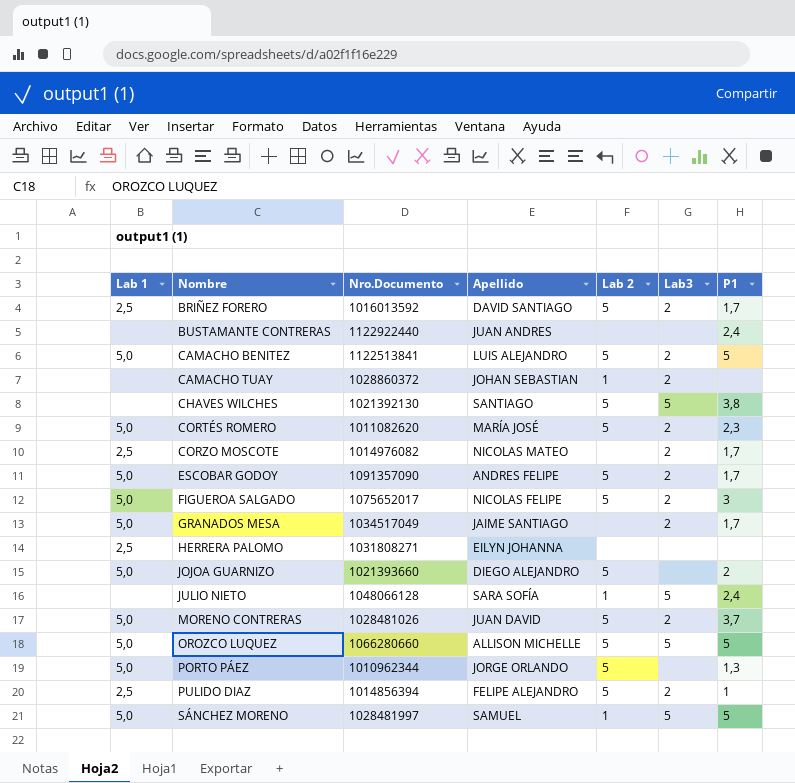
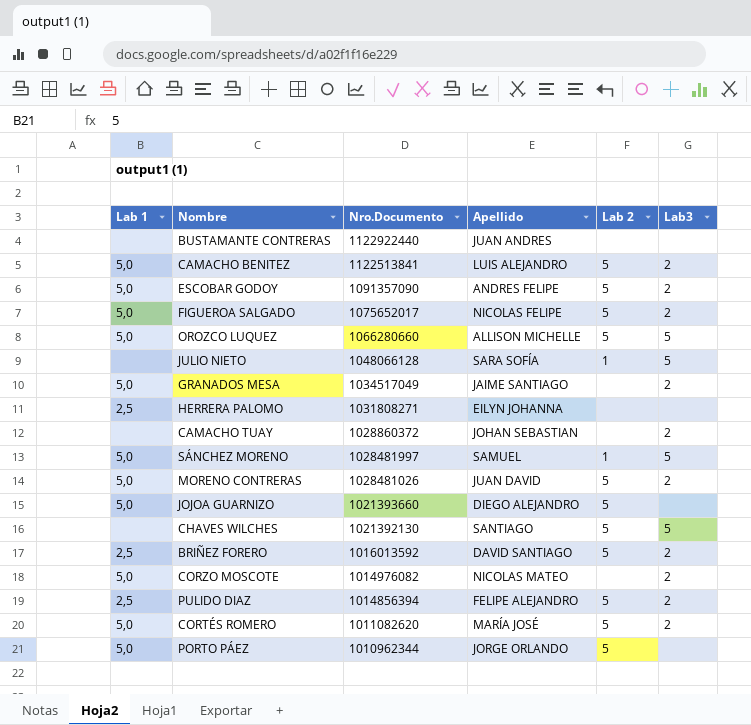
row order: Nombre ascending -> Nro.Documento descending
column P1 | position: 7 -> none
CAMACHO TUAY | Lab 2: 1 -> none
CORZO MOSCOTE | Lab 1: 2,5 -> 5,0

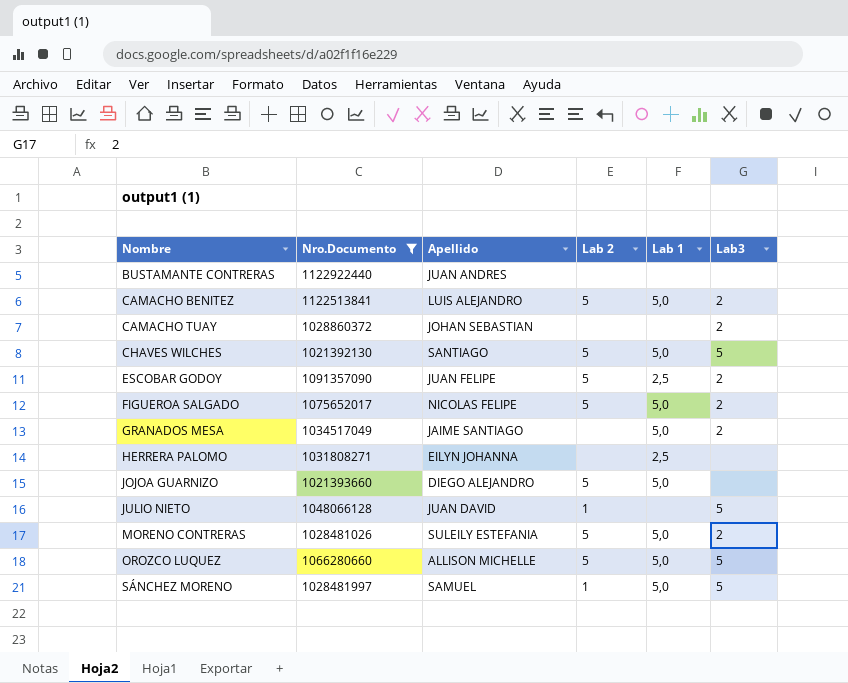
filter: none -> Nro.Documento >= 1021392130
row order: Nro.Documento descending -> Nombre ascending
column Lab 1 | position: 1 -> 5
CHAVES WILCHES | Lab 1: none -> 5,0
ESCOBAR GODOY | Apellido: ANDRES FELIPE -> JUAN FELIPE
ESCOBAR GODOY | Lab 1: 5,0 -> 2,5
JULIO NIETO | Apellido: SARA SOFÍA -> JUAN DAVID
MORENO CONTRERAS | Apellido: JUAN DAVID -> SULEILY ESTEFANIA

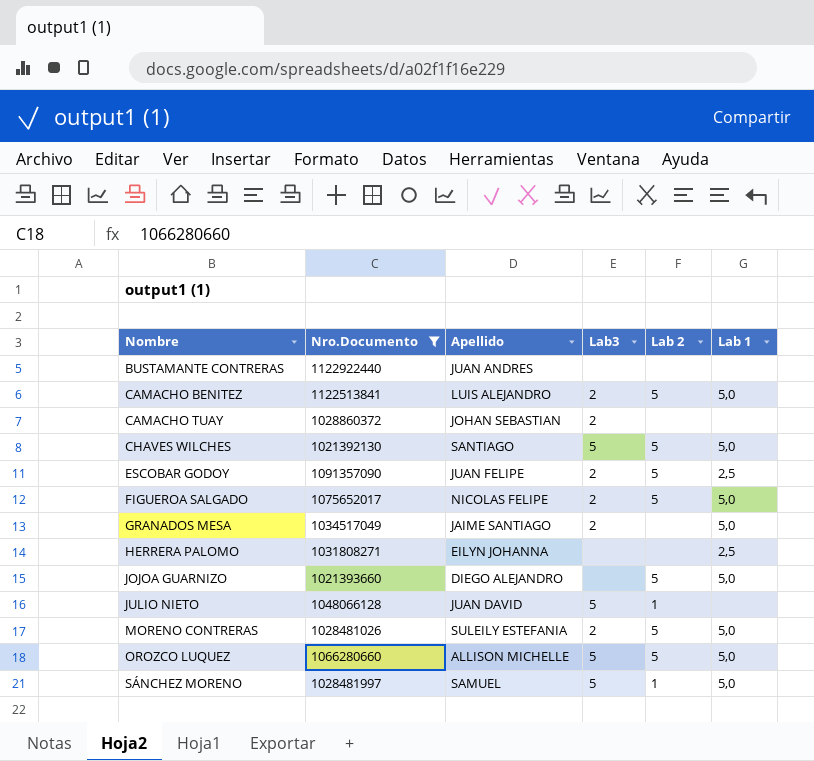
column Lab3 | position: 6 -> 4

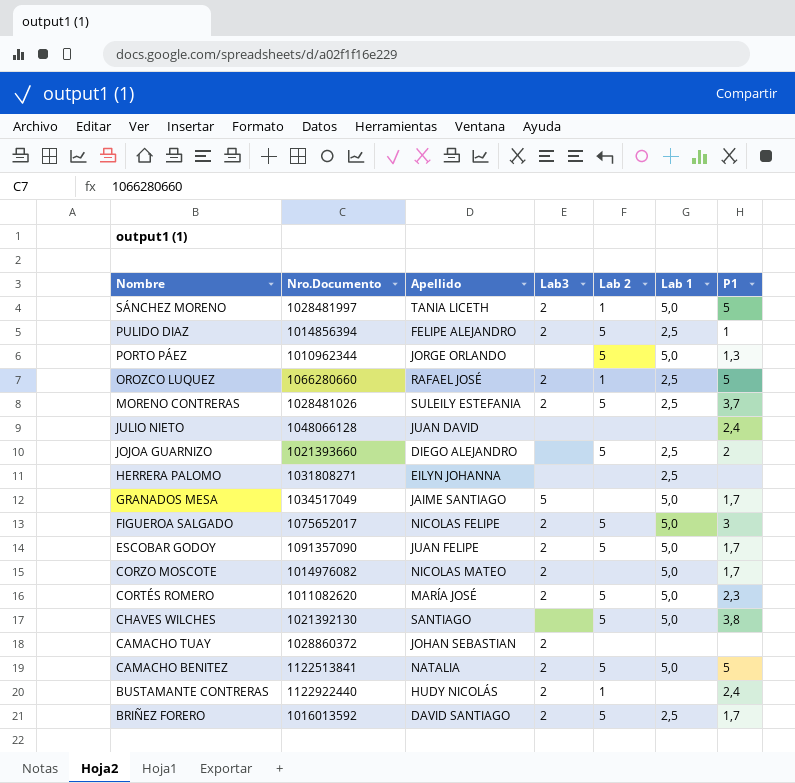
filter: Nro.Documento >= 1021392130 -> none
row order: Nombre ascending -> Nombre descending
column P1 | position: none -> 7
SÁNCHEZ MORENO | Apellido: SAMUEL -> TANIA LICETH
SÁNCHEZ MORENO | Lab3: 5 -> 2
OROZCO LUQUEZ | Apellido: ALLISON MICHELLE -> RAFAEL JOSÉ
OROZCO LUQUEZ | Lab3: 5 -> 2
OROZCO LUQUEZ | Lab 2: 5 -> 1
OROZCO LUQUEZ | Lab 1: 5,0 -> 2,5
MORENO CONTRERAS | Lab 1: 5,0 -> 2,5
JULIO NIETO | Lab3: 5 -> none
JULIO NIETO | Lab 2: 1 -> none
JOJOA GUARNIZO | Lab 1: 5,0 -> 2,5
GRANADOS MESA | Lab3: 2 -> 5
ESCOBAR GODOY | Lab 1: 2,5 -> 5,0
CHAVES WILCHES | Lab3: 5 -> none
CAMACHO BENITEZ | Apellido: LUIS ALEJANDRO -> NATALIA
BUSTAMANTE CONTRERAS | Apellido: JUAN ANDRES -> HUDY NICOLÁS
BUSTAMANTE CONTRERAS | Lab3: none -> 2
BUSTAMANTE CONTRERAS | Lab 2: none -> 1

